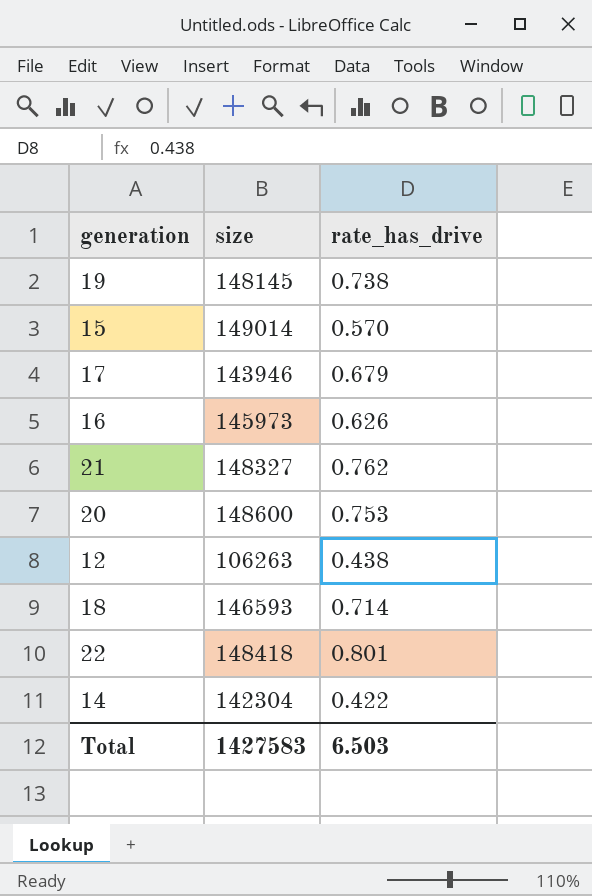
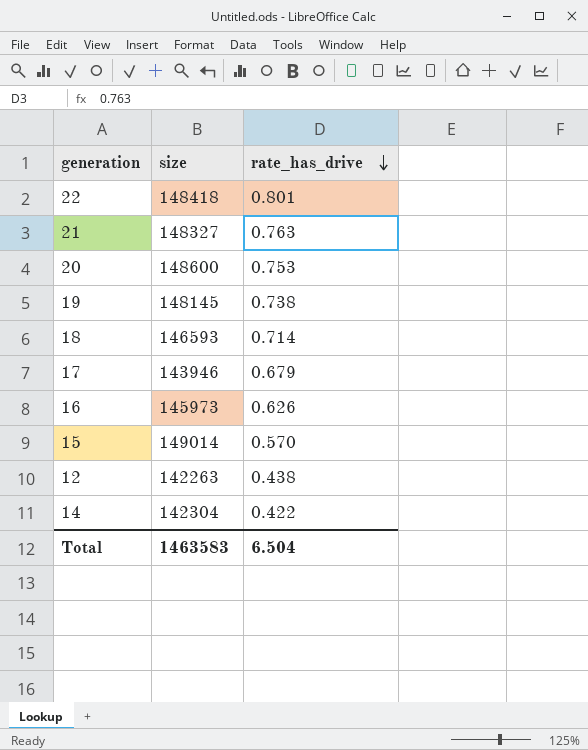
row order: none -> rate_has_drive descending
21 | rate_has_drive: 0.762 -> 0.763
12 | size: 106263 -> 142263
Total | size: 1427583 -> 1463583
Total | rate_has_drive: 6.503 -> 6.504

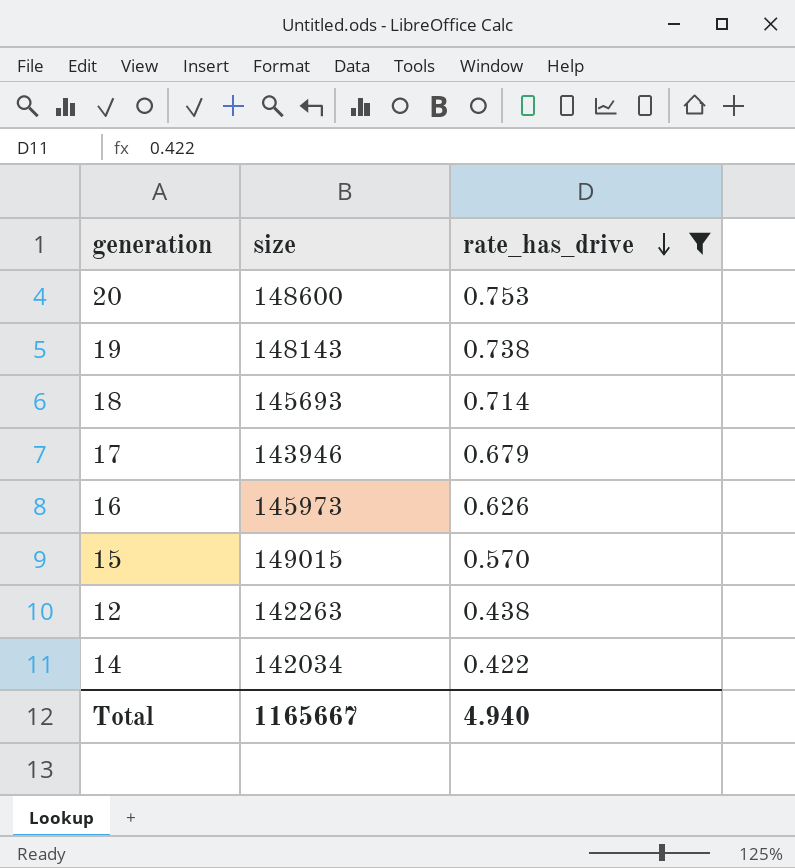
filter: none -> rate_has_drive <= 0.753
19 | size: 148145 -> 148143
18 | size: 146593 -> 145693
15 | size: 149014 -> 149015
14 | size: 142304 -> 142034
Total | size: 1463583 -> 1165667
Total | rate_has_drive: 6.504 -> 4.940

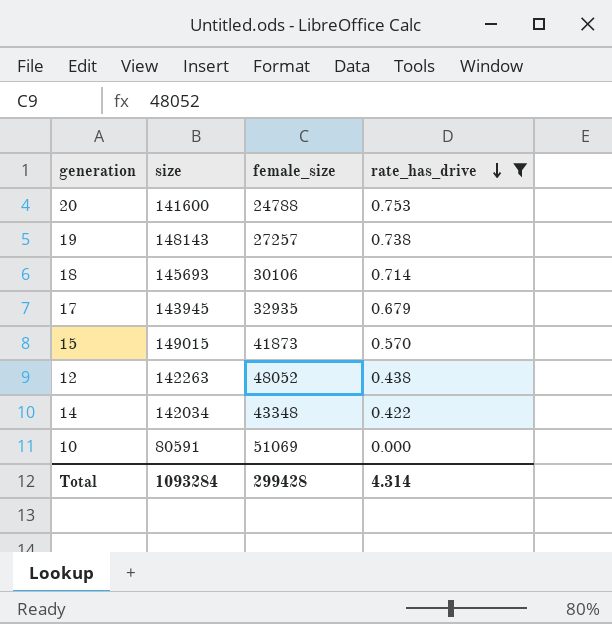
column female_size | position: none -> 3
row 16: 145973 | 0.626 -> none
20 | size: 148600 -> 141600
17 | size: 143946 -> 143945
row 10: none -> 80591 | 51069 | 0.000
Total | size: 1165667 -> 1093284
Total | rate_has_drive: 4.940 -> 4.314

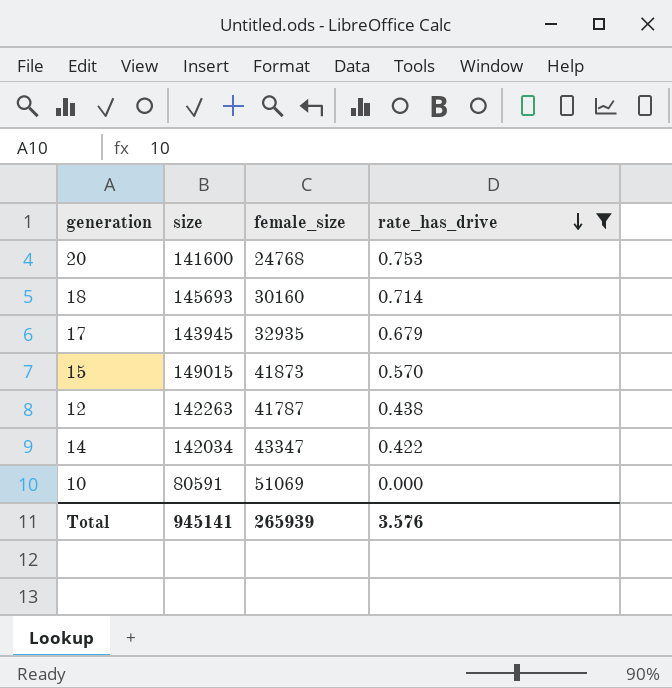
row 19: 148143 | 27257 | 0.738 -> none
20 | female_size: 24788 -> 24768
18 | female_size: 30106 -> 30160
12 | female_size: 48052 -> 41787
14 | female_size: 43348 -> 43347
Total | size: 1093284 -> 945141
Total | female_size: 299428 -> 265939
Total | rate_has_drive: 4.314 -> 3.576

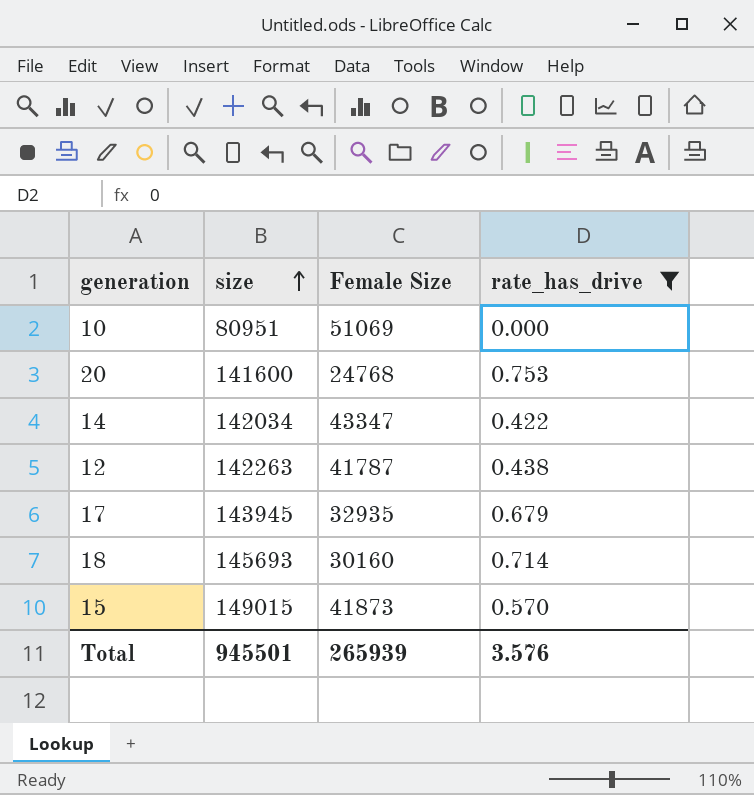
row order: rate_has_drive descending -> size ascending
column name: female_size -> Female Size
10 | size: 80591 -> 80951
Total | size: 945141 -> 945501

